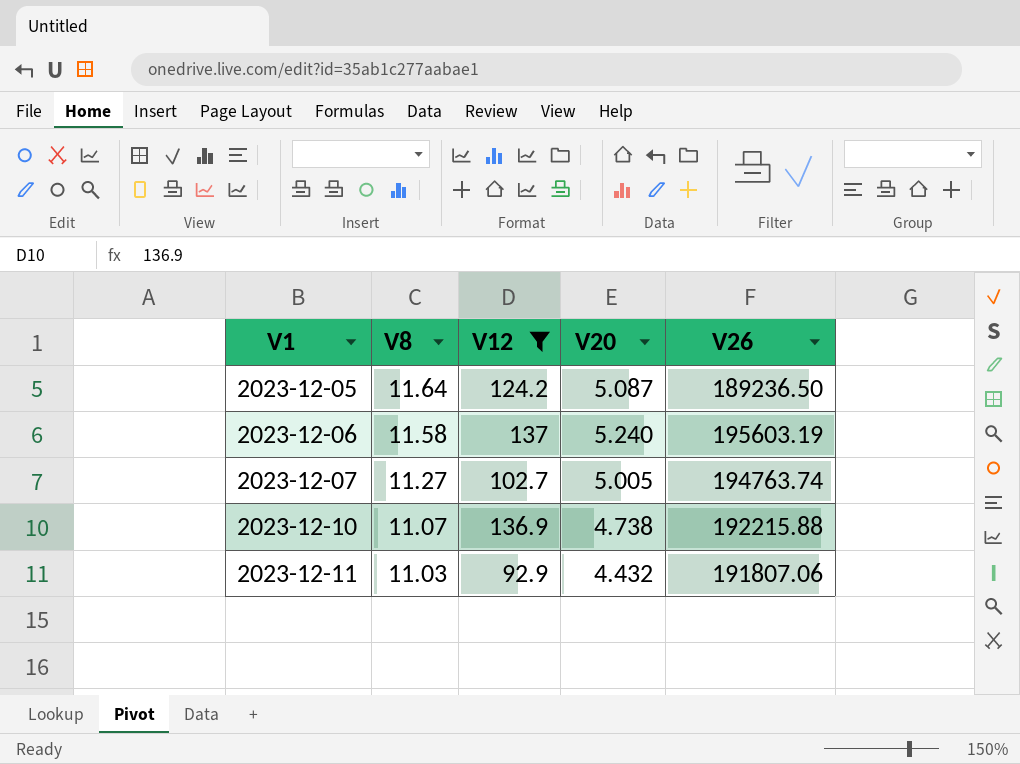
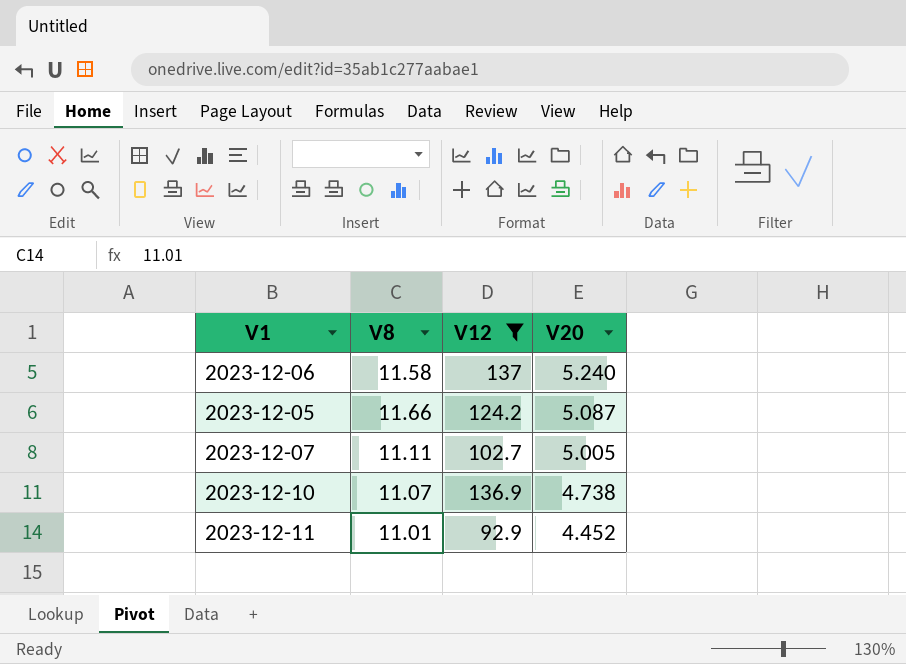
row order: V1 ascending -> V20 descending
column V26 | position: 5 -> none
2023-12-05 | V8: 11.64 -> 11.66
2023-12-07 | V8: 11.27 -> 11.11
2023-12-11 | V8: 11.03 -> 11.01
2023-12-11 | V20: 4.432 -> 4.452

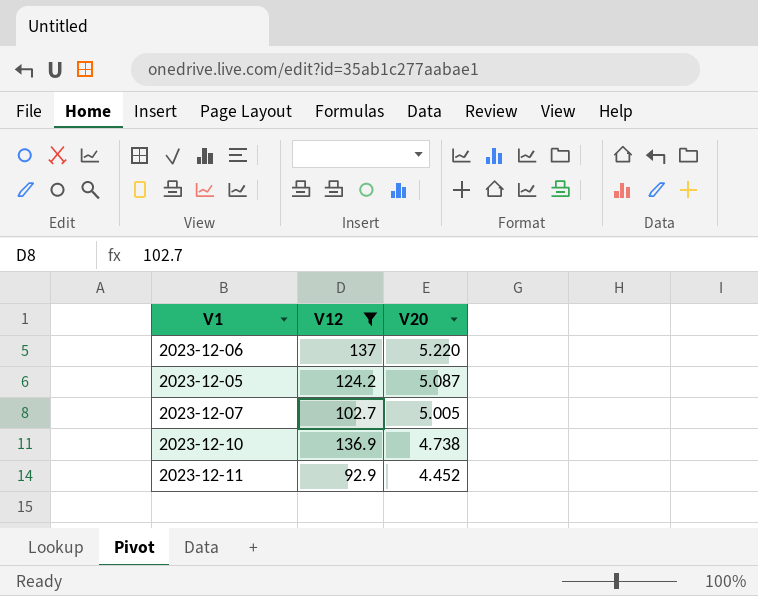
column V8 | position: 2 -> none
2023-12-06 | V20: 5.240 -> 5.220

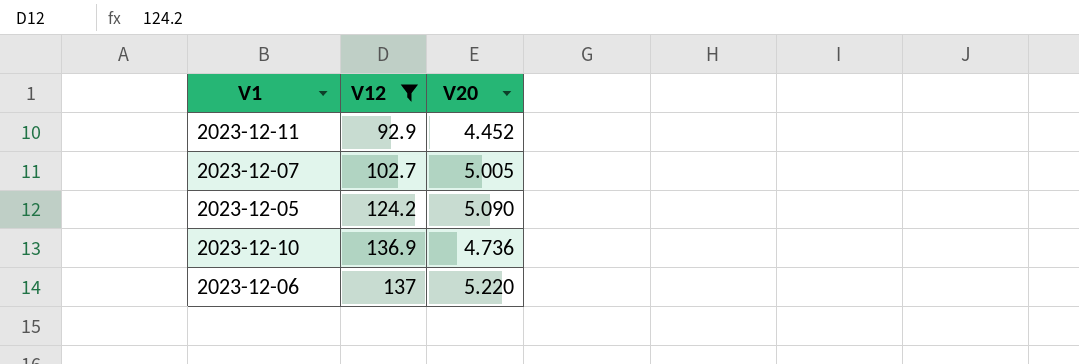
row order: V20 descending -> V12 ascending
2023-12-05 | V20: 5.087 -> 5.090
2023-12-10 | V20: 4.738 -> 4.736

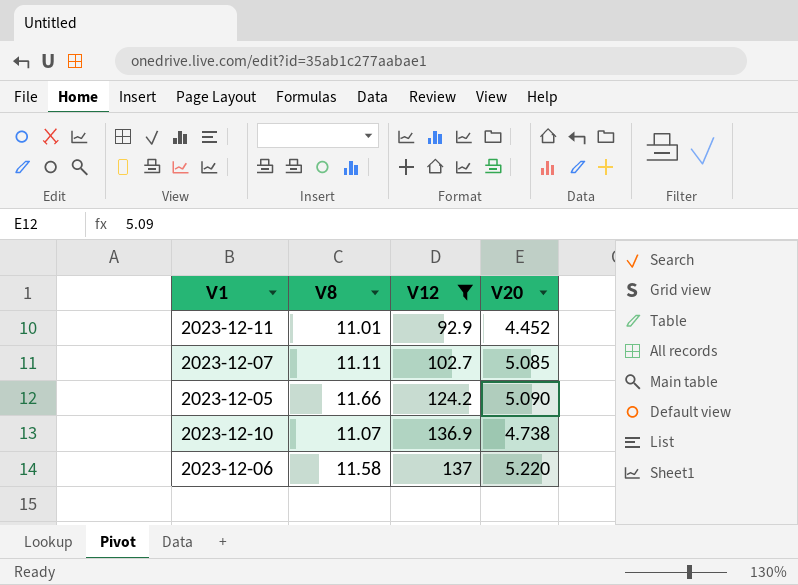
column V8 | position: none -> 2
2023-12-07 | V20: 5.005 -> 5.085
2023-12-10 | V20: 4.736 -> 4.738

